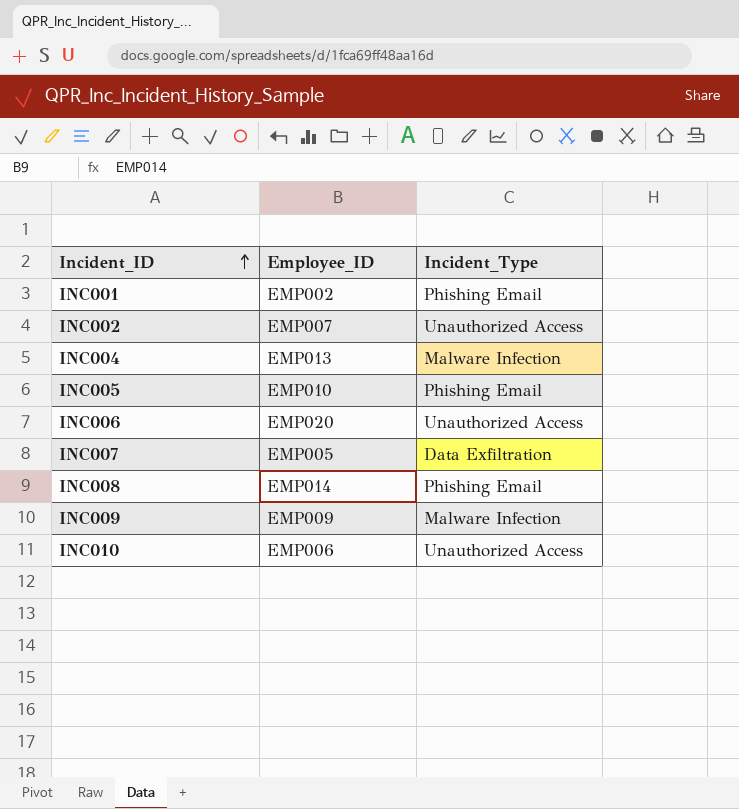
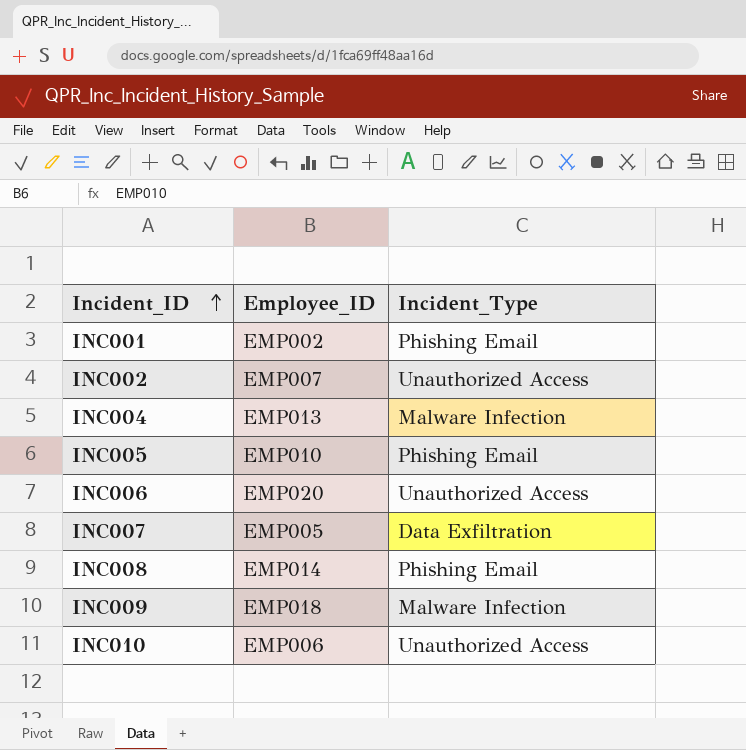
INC009 | Employee_ID: EMP009 -> EMP018

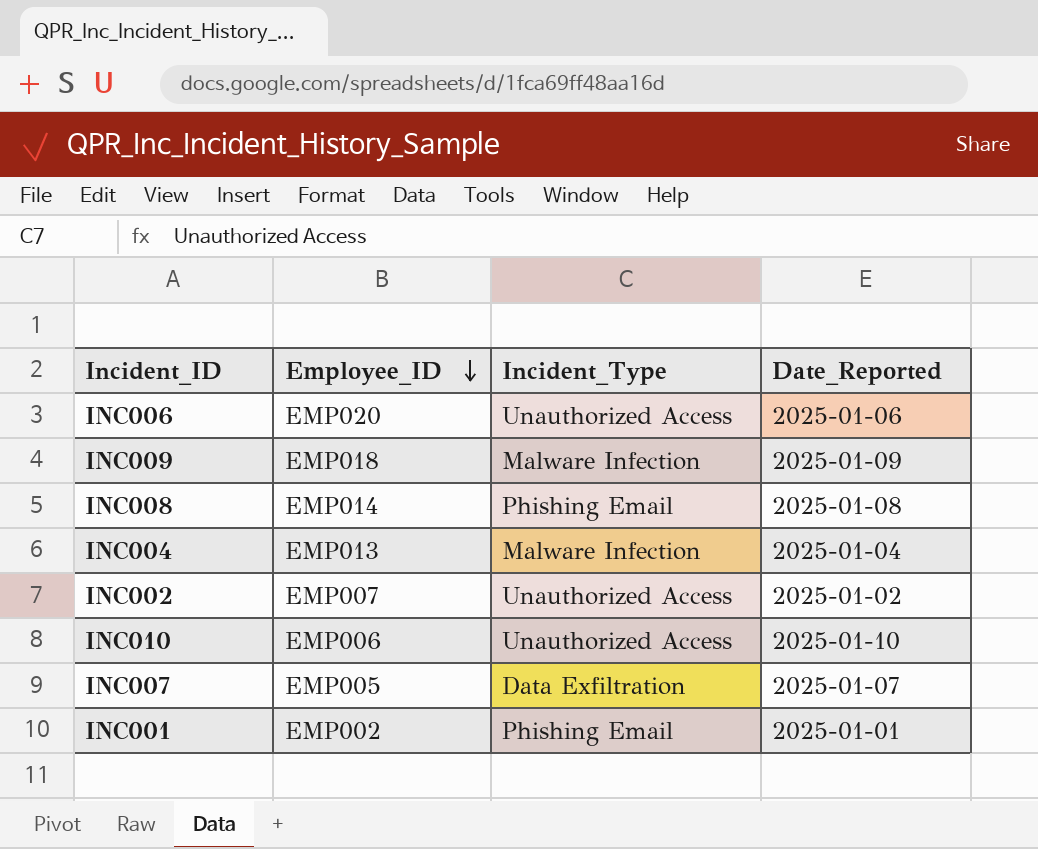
row order: Incident_ID ascending -> Employee_ID descending
column Date_Reported | position: none -> 4
row INC005: EMP010 | Phishing Email -> none

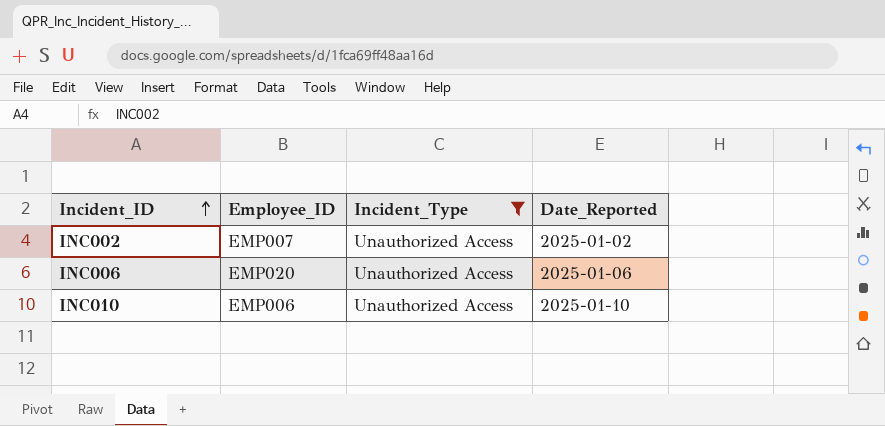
filter: none -> Incident_Type = Unauthorized Access
row order: Employee_ID descending -> Incident_ID ascending

